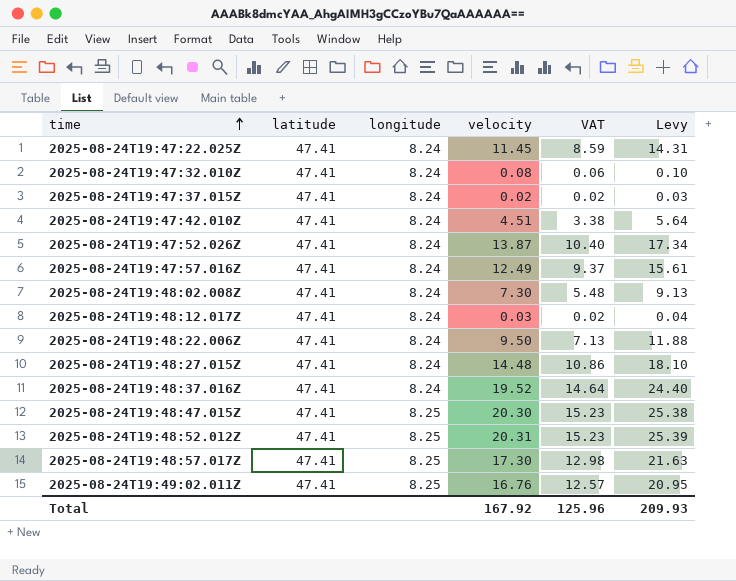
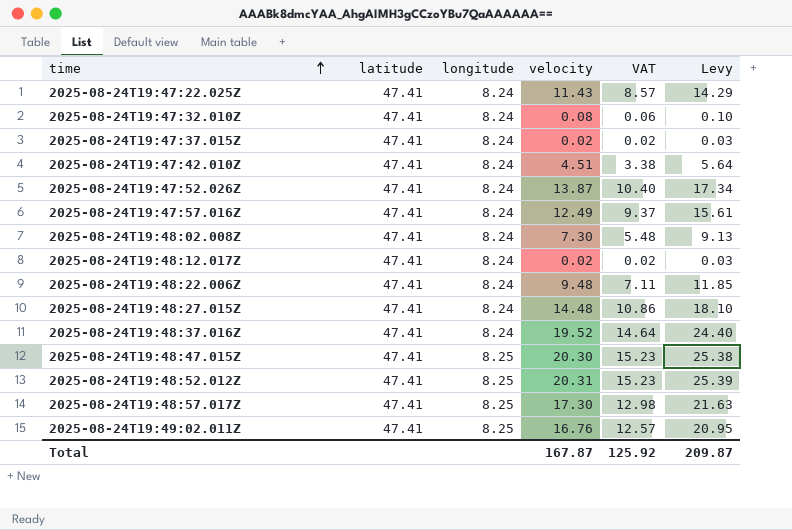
2025-08-24T19:47:22.025Z | velocity: 11.45 -> 11.43
2025-08-24T19:47:22.025Z | VAT: 8.59 -> 8.57
2025-08-24T19:47:22.025Z | Levy: 14.31 -> 14.29
2025-08-24T19:48:12.017Z | velocity: 0.03 -> 0.02
2025-08-24T19:48:12.017Z | Levy: 0.04 -> 0.03
2025-08-24T19:48:22.006Z | velocity: 9.50 -> 9.48
2025-08-24T19:48:22.006Z | VAT: 7.13 -> 7.11
2025-08-24T19:48:22.006Z | Levy: 11.88 -> 11.85
Total | velocity: 167.92 -> 167.87
Total | VAT: 125.96 -> 125.92
Total | Levy: 209.93 -> 209.87

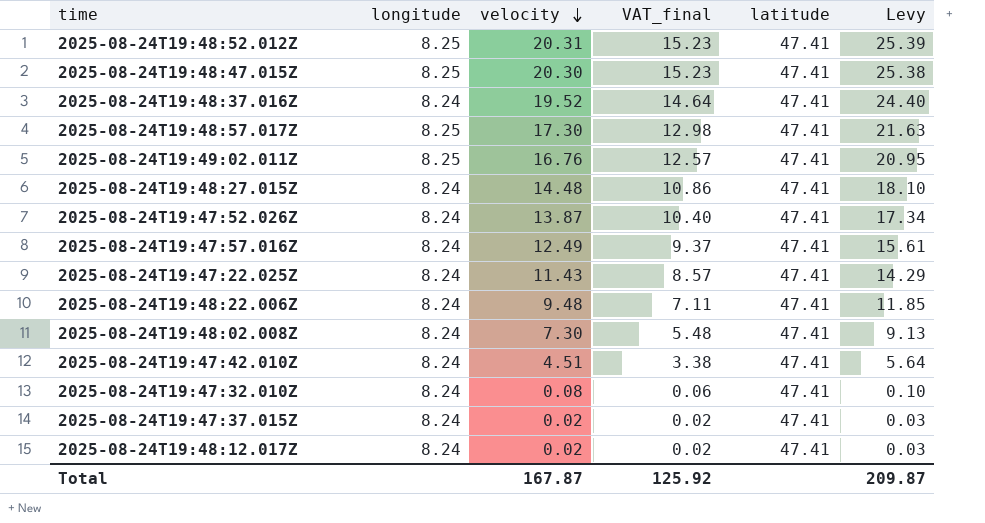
row order: time ascending -> velocity descending
column name: VAT -> VAT_final
column latitude | position: 2 -> 5

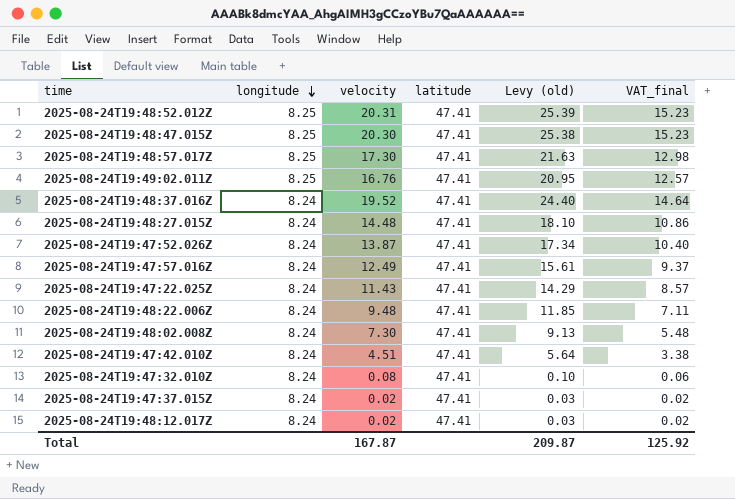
row order: velocity descending -> longitude descending
column name: Levy -> Levy (old)
column VAT_final | position: 4 -> 6

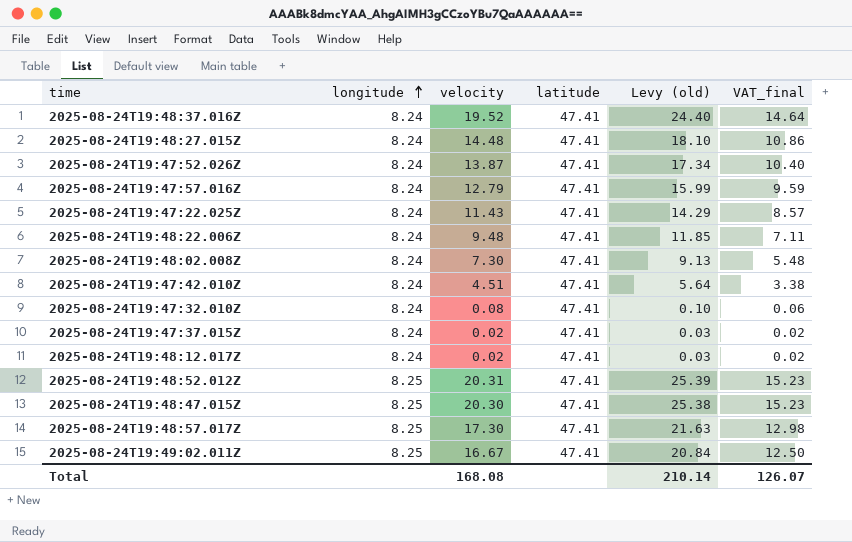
row order: longitude descending -> longitude ascending
2025-08-24T19:47:57.016Z | velocity: 12.49 -> 12.79
2025-08-24T19:47:57.016Z | Levy (old): 15.61 -> 15.99
2025-08-24T19:47:57.016Z | VAT_final: 9.37 -> 9.59
2025-08-24T19:49:02.011Z | velocity: 16.76 -> 16.67
2025-08-24T19:49:02.011Z | Levy (old): 20.95 -> 20.84
2025-08-24T19:49:02.011Z | VAT_final: 12.57 -> 12.50
Total | velocity: 167.87 -> 168.08
Total | Levy (old): 209.87 -> 210.14
Total | VAT_final: 125.92 -> 126.07

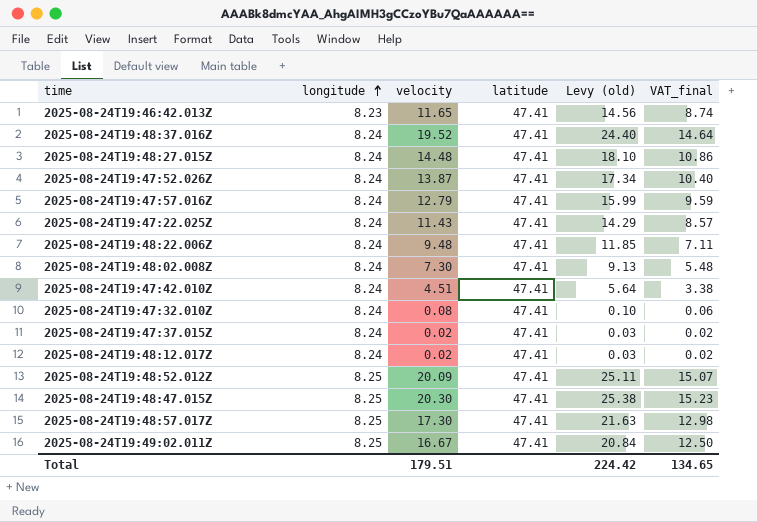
row 2025-08-24T19:46:42.013Z: none -> 8.23 | 11.65 | 47.41 | 14.56 | 8.74
2025-08-24T19:48:52.012Z | velocity: 20.31 -> 20.09
2025-08-24T19:48:52.012Z | Levy (old): 25.39 -> 25.11
2025-08-24T19:48:52.012Z | VAT_final: 15.23 -> 15.07
Total | velocity: 168.08 -> 179.51
Total | Levy (old): 210.14 -> 224.42
Total | VAT_final: 126.07 -> 134.65

